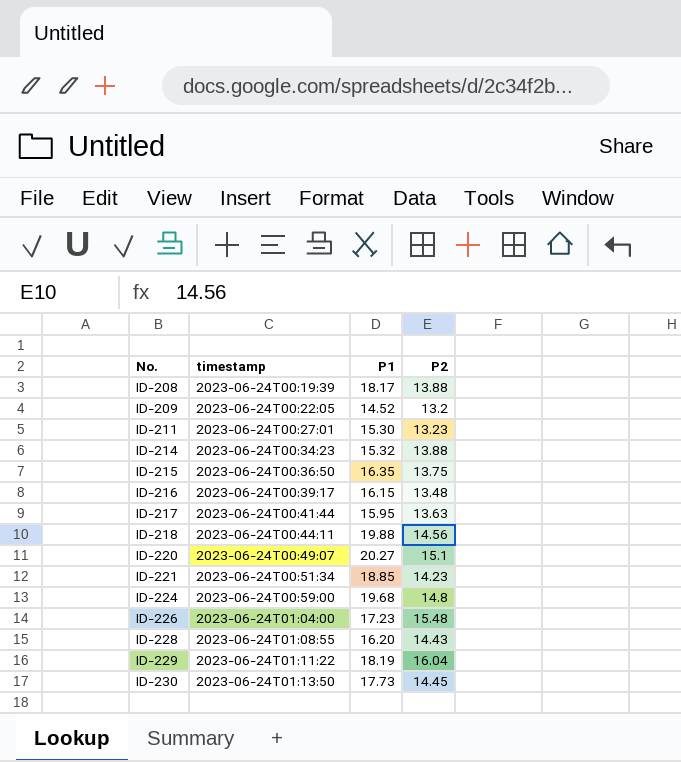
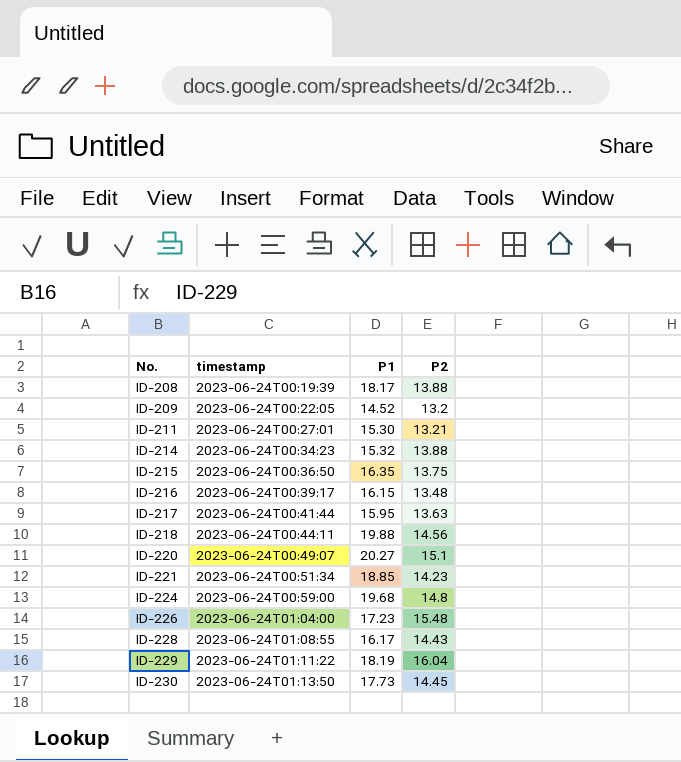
ID-211 | P2: 13.23 -> 13.21
ID-228 | P1: 16.20 -> 16.17

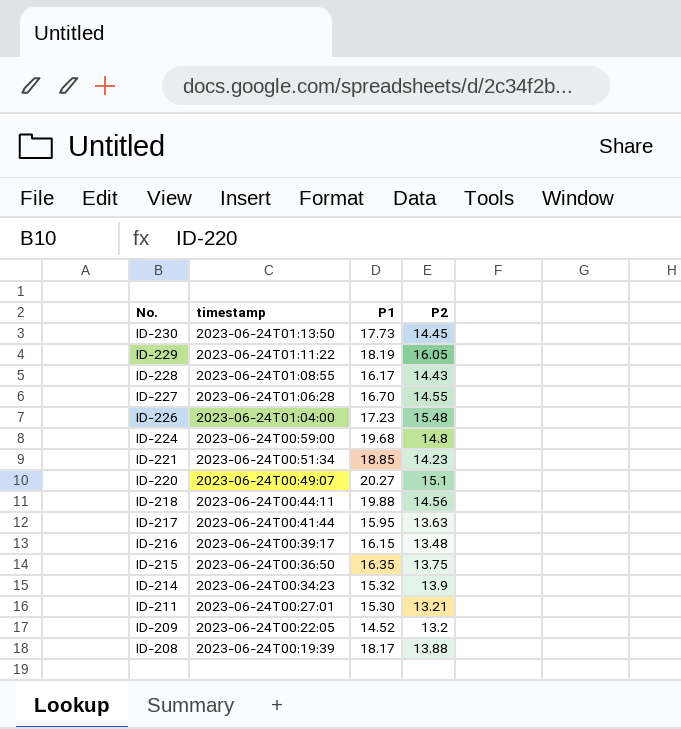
row order: No. ascending -> No. descending
ID-229 | P2: 16.04 -> 16.05
row ID-227: none -> 2023-06-24T01:06:28 | 16.70 | 14.55
ID-214 | P2: 13.88 -> 13.9

